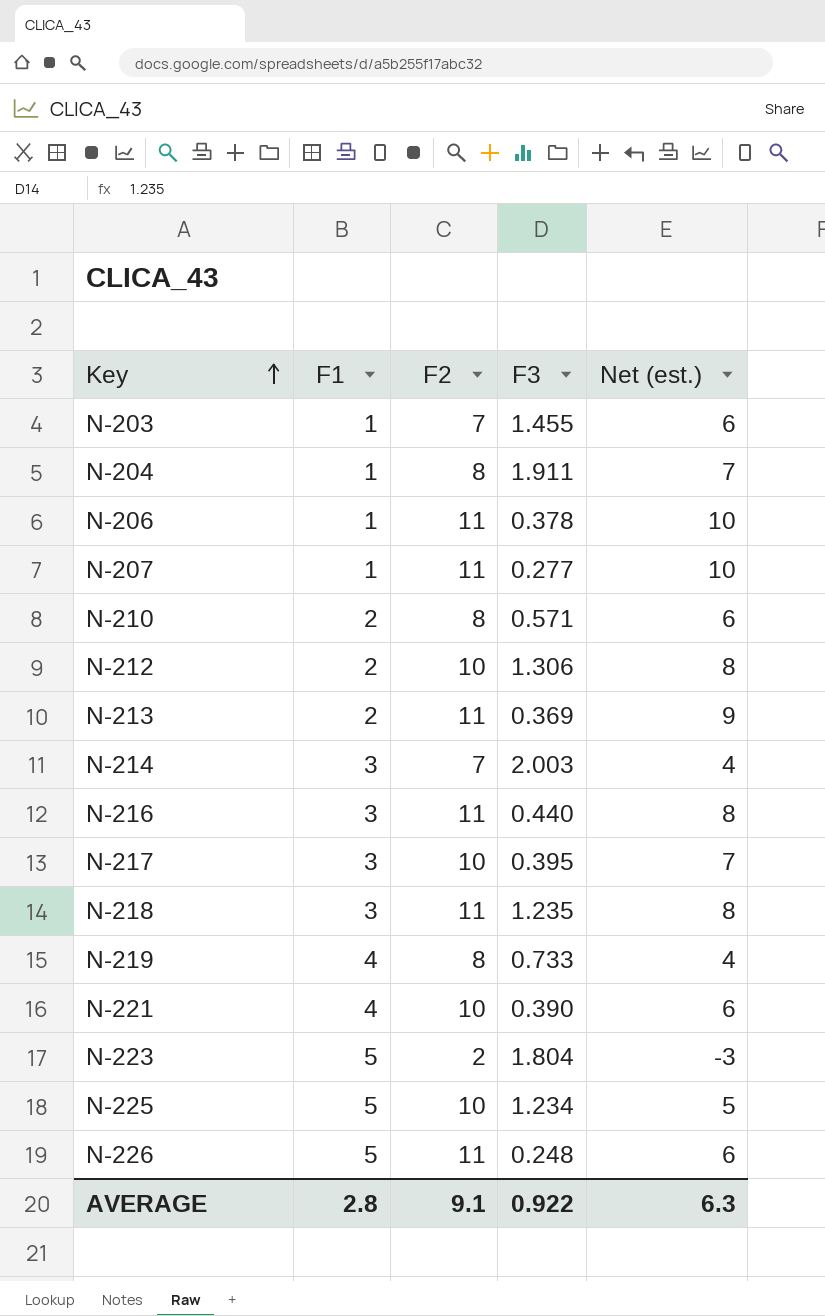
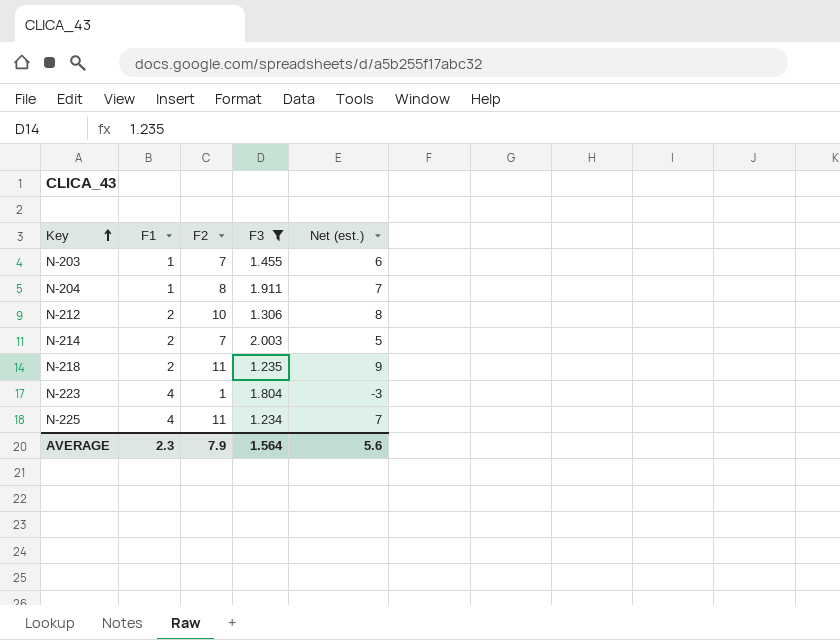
filter: none -> F3 >= 1.234
N-214 | F1: 3 -> 2
N-214 | Net (est.): 4 -> 5
N-218 | F1: 3 -> 2
N-218 | Net (est.): 8 -> 9
N-223 | F1: 5 -> 4
N-223 | F2: 2 -> 1
N-225 | F1: 5 -> 4
N-225 | F2: 10 -> 11
N-225 | Net (est.): 5 -> 7
AVERAGE | F1: 2.8 -> 2.3
AVERAGE | F2: 9.1 -> 7.9
AVERAGE | F3: 0.922 -> 1.564
AVERAGE | Net (est.): 6.3 -> 5.6

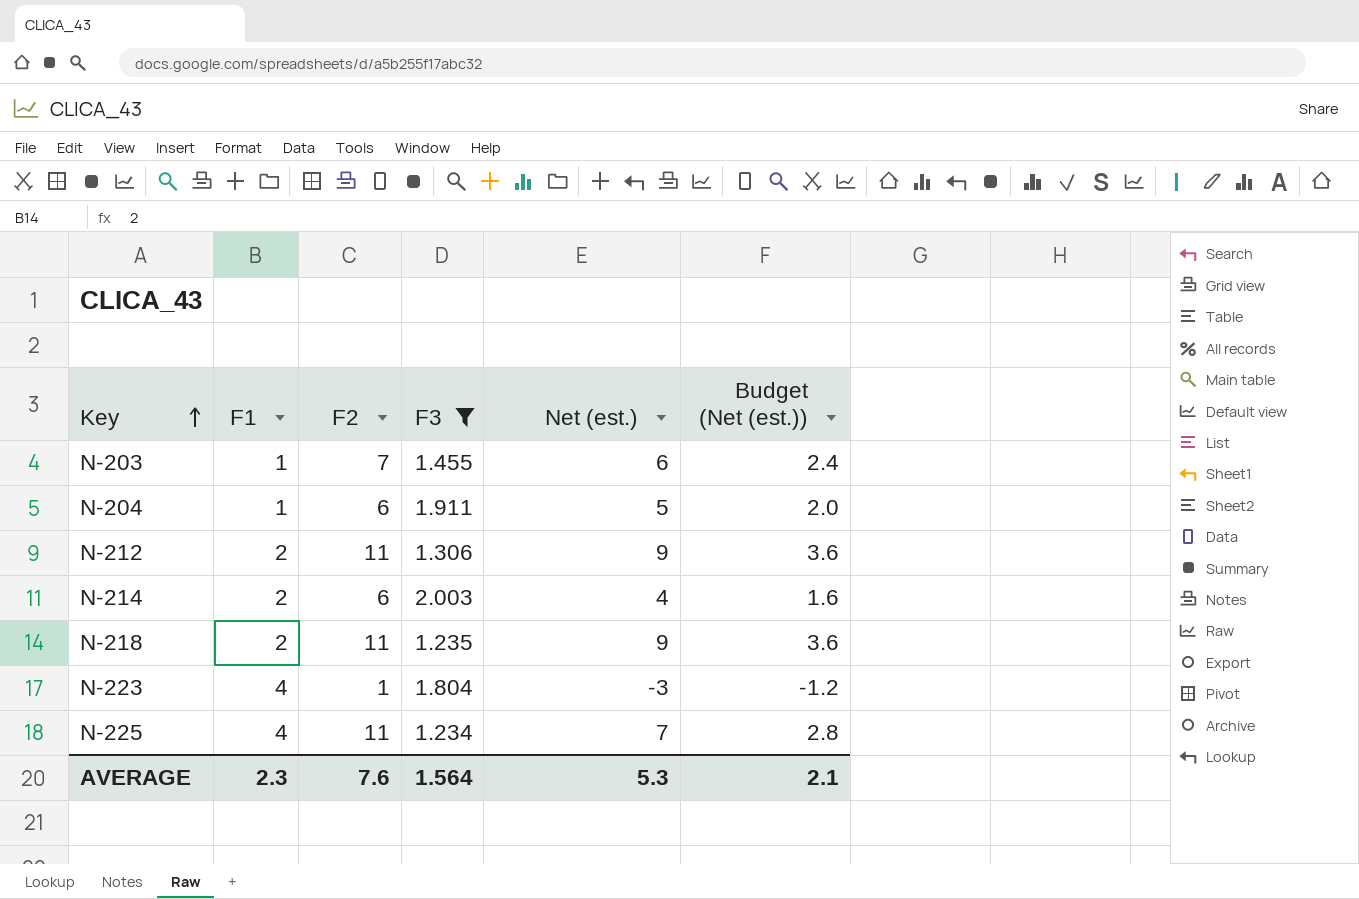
column Budget (Net (est.)) | formula: none -> [Net (est.)] * 0.4
N-204 | F2: 8 -> 6
N-204 | Net (est.): 7 -> 5
N-212 | F2: 10 -> 11
N-212 | Net (est.): 8 -> 9
N-214 | F2: 7 -> 6
N-214 | Net (est.): 5 -> 4
AVERAGE | F2: 7.9 -> 7.6
AVERAGE | Net (est.): 5.6 -> 5.3

